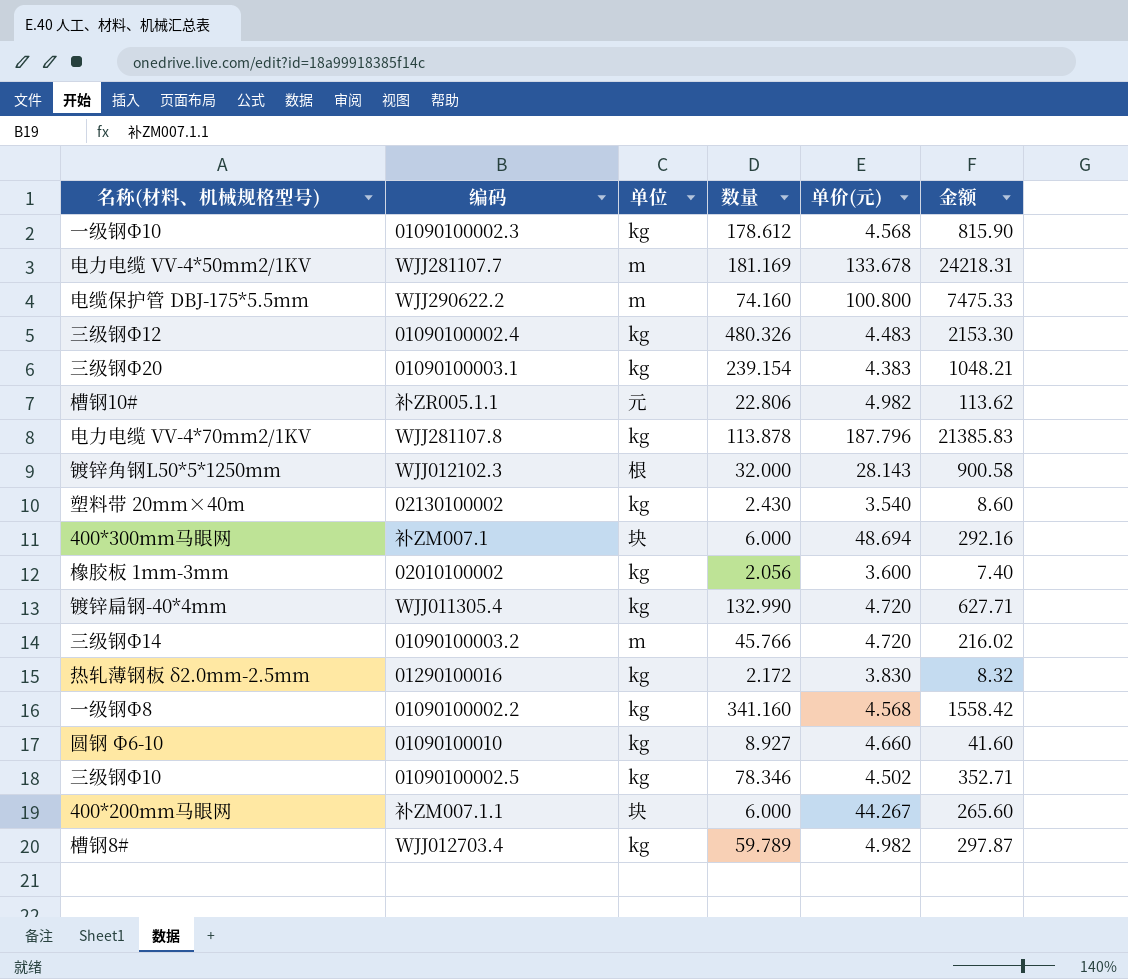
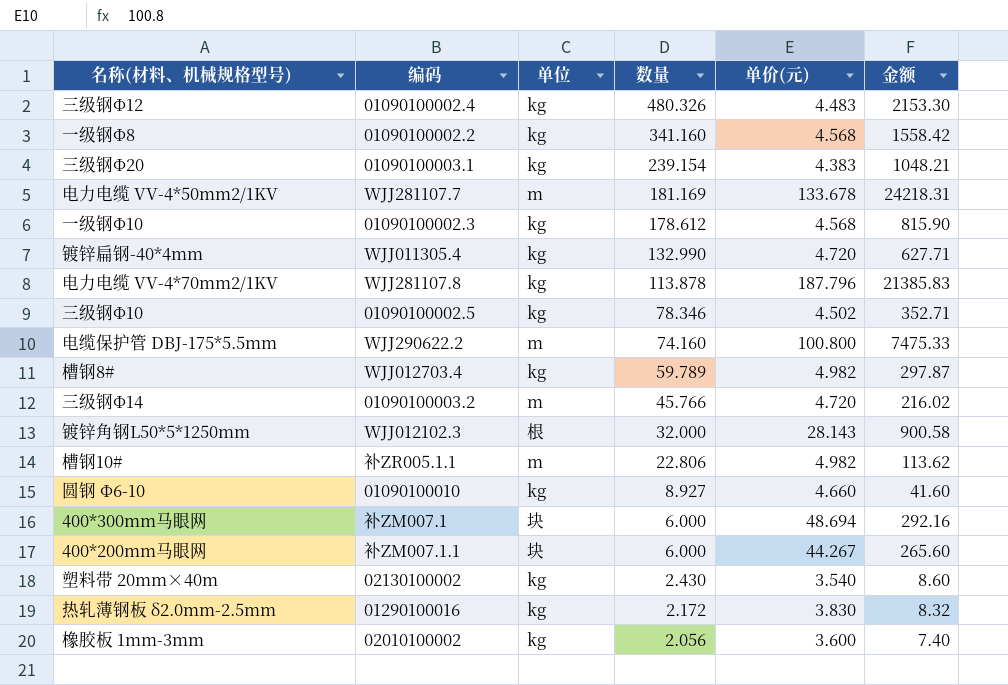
row order: none -> 数量 descending
槽钢10# | 单位: 元 -> m

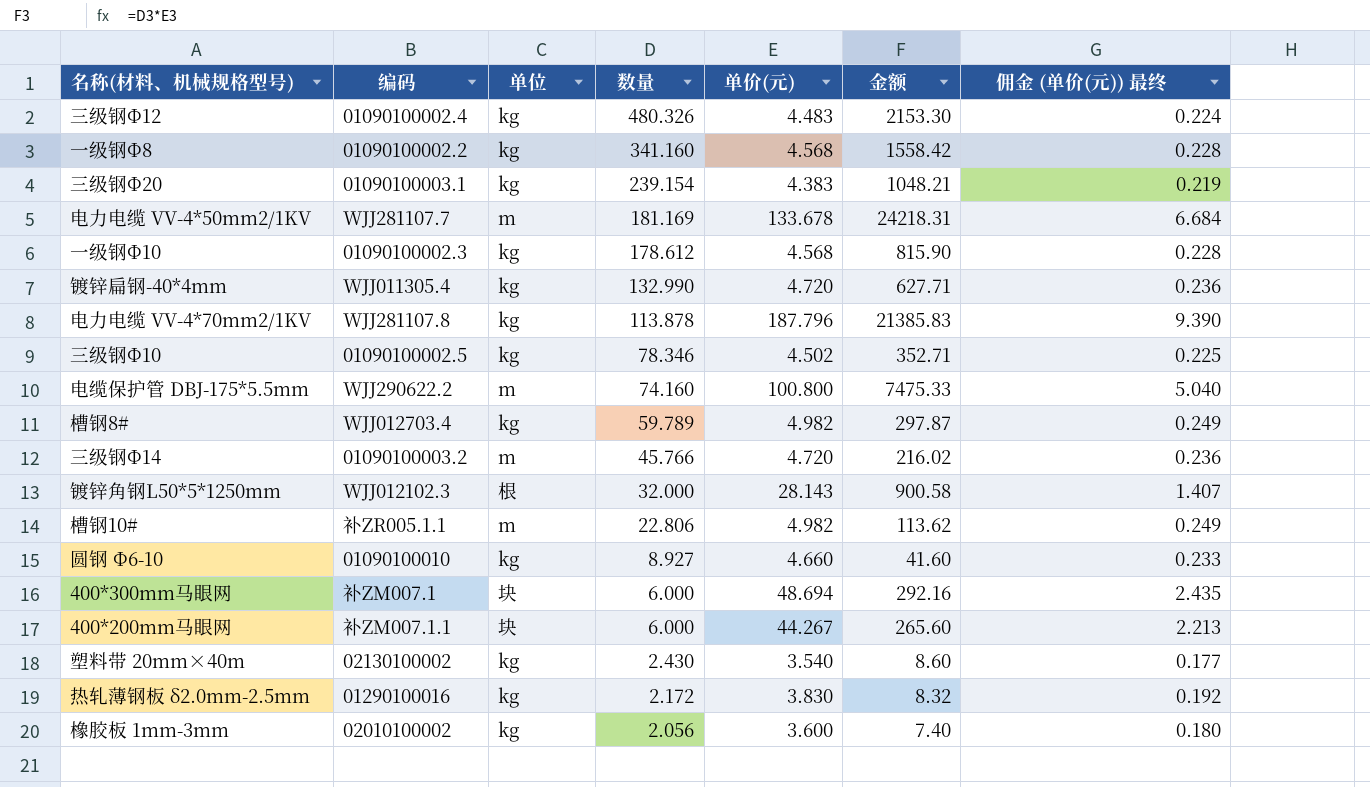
column 佣金 (单价(元)) 最终 | formula: none -> [单价(元)] * 0.05

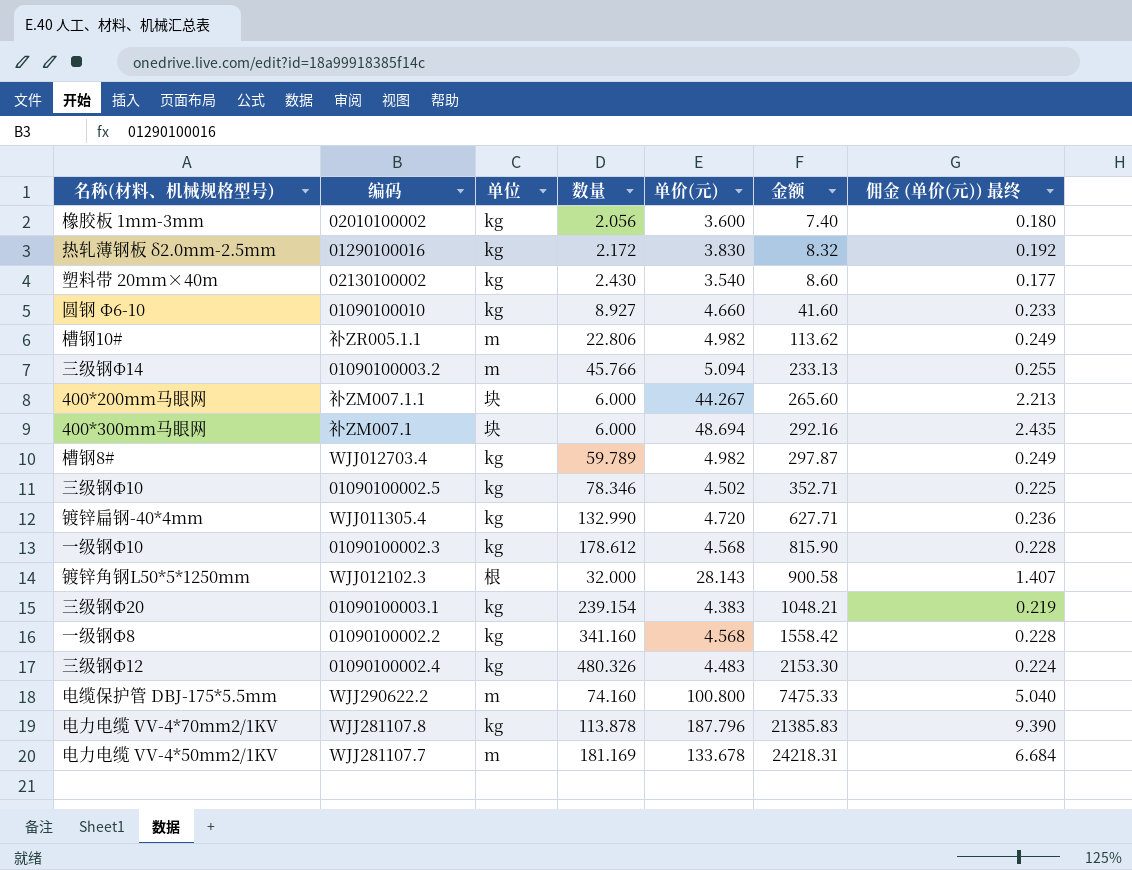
row order: 数量 descending -> 金额 ascending
三级钢Φ14 | 单价(元): 4.720 -> 5.094
三级钢Φ14 | 金额: 216.02 -> 233.13
三级钢Φ14 | 佣金 (单价(元)) 最终: 0.236 -> 0.255

